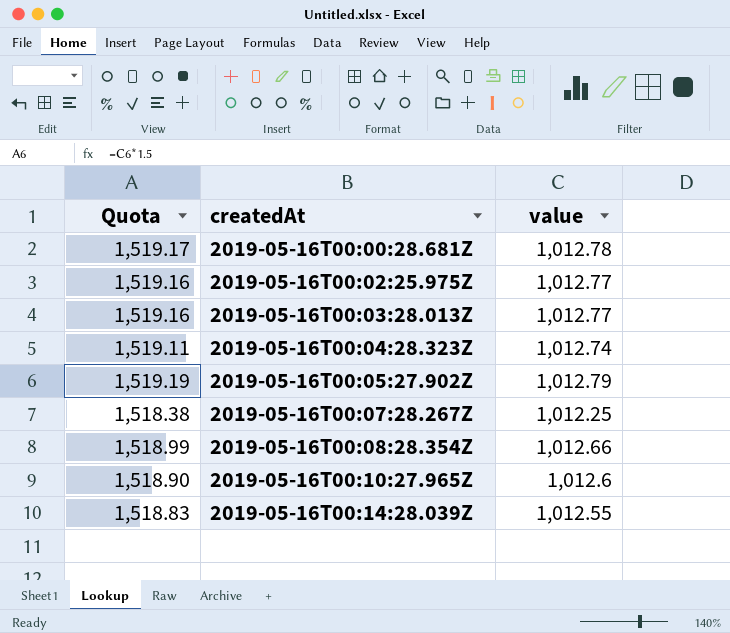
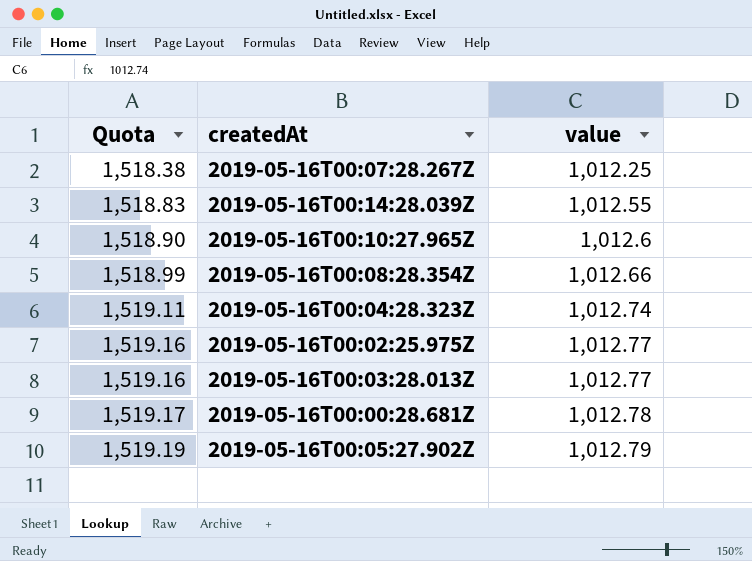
row order: createdAt ascending -> Quota ascending

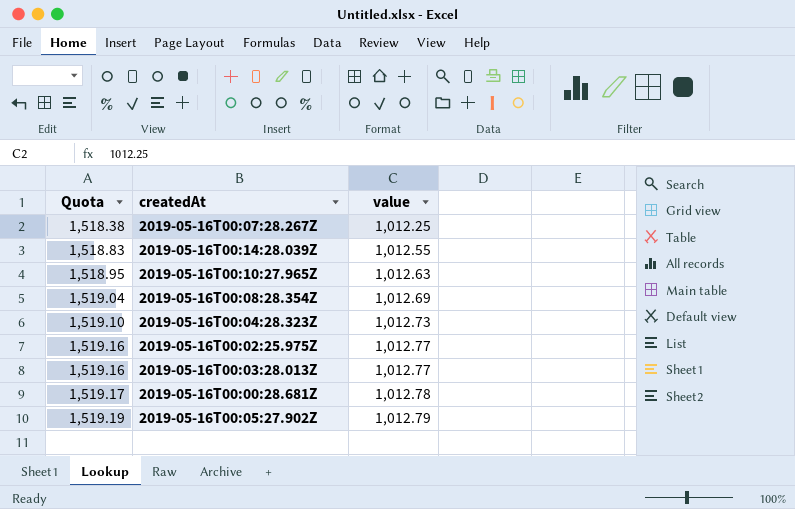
2019-05-16T00:10:27.965Z | Quota: 1,518.90 -> 1,518.95
2019-05-16T00:10:27.965Z | value: 1,012.6 -> 1,012.63
2019-05-16T00:08:28.354Z | Quota: 1,518.99 -> 1,519.04
2019-05-16T00:08:28.354Z | value: 1,012.66 -> 1,012.69
2019-05-16T00:04:28.323Z | Quota: 1,519.11 -> 1,519.10
2019-05-16T00:04:28.323Z | value: 1,012.74 -> 1,012.73

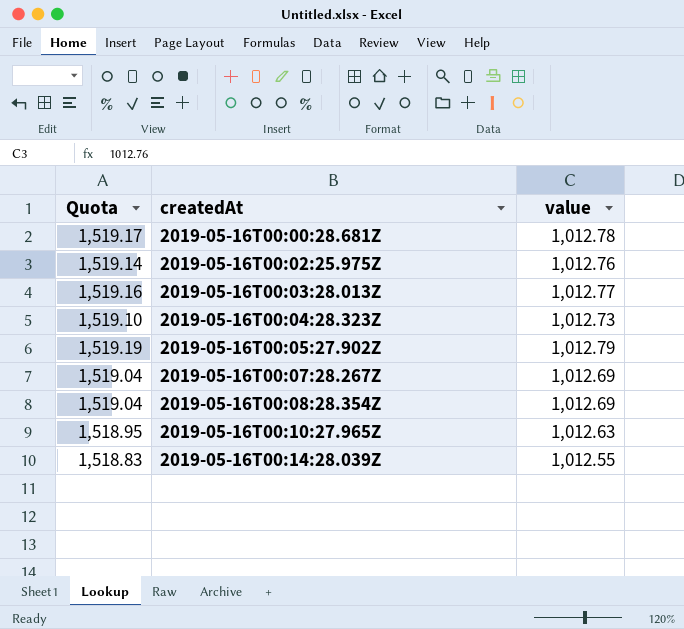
row order: Quota ascending -> createdAt ascending
2019-05-16T00:02:25.975Z | Quota: 1,519.16 -> 1,519.14
2019-05-16T00:02:25.975Z | value: 1,012.77 -> 1,012.76
2019-05-16T00:07:28.267Z | Quota: 1,518.38 -> 1,519.04
2019-05-16T00:07:28.267Z | value: 1,012.25 -> 1,012.69

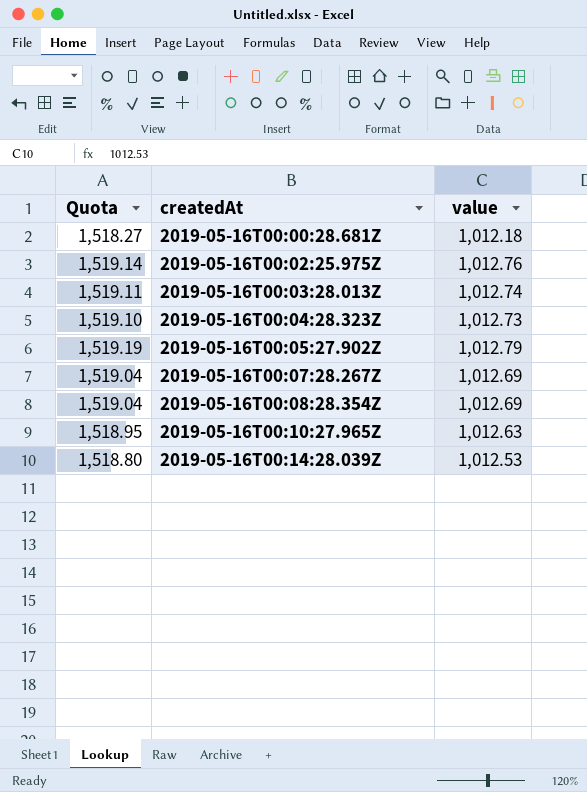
2019-05-16T00:00:28.681Z | Quota: 1,519.17 -> 1,518.27
2019-05-16T00:00:28.681Z | value: 1,012.78 -> 1,012.18
2019-05-16T00:03:28.013Z | Quota: 1,519.16 -> 1,519.11
2019-05-16T00:03:28.013Z | value: 1,012.77 -> 1,012.74
2019-05-16T00:14:28.039Z | Quota: 1,518.83 -> 1,518.80
2019-05-16T00:14:28.039Z | value: 1,012.55 -> 1,012.53

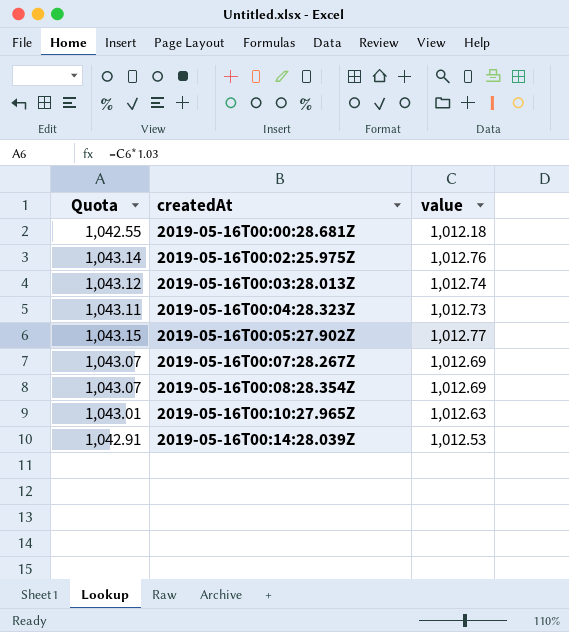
column Quota | formula: [value] * 1.5 -> [value] * 1.03
2019-05-16T00:05:27.902Z | value: 1,012.79 -> 1,012.77

